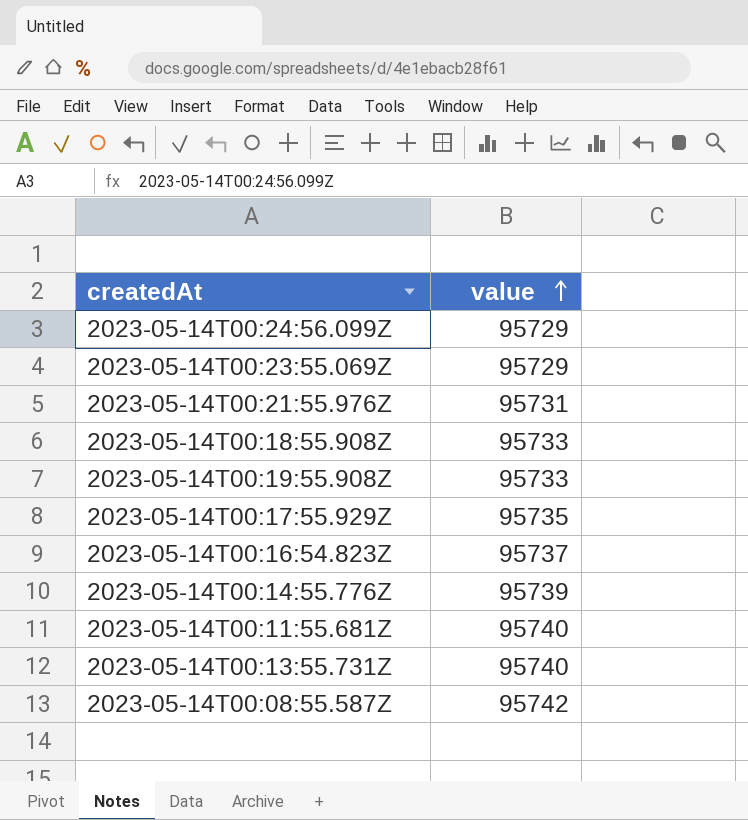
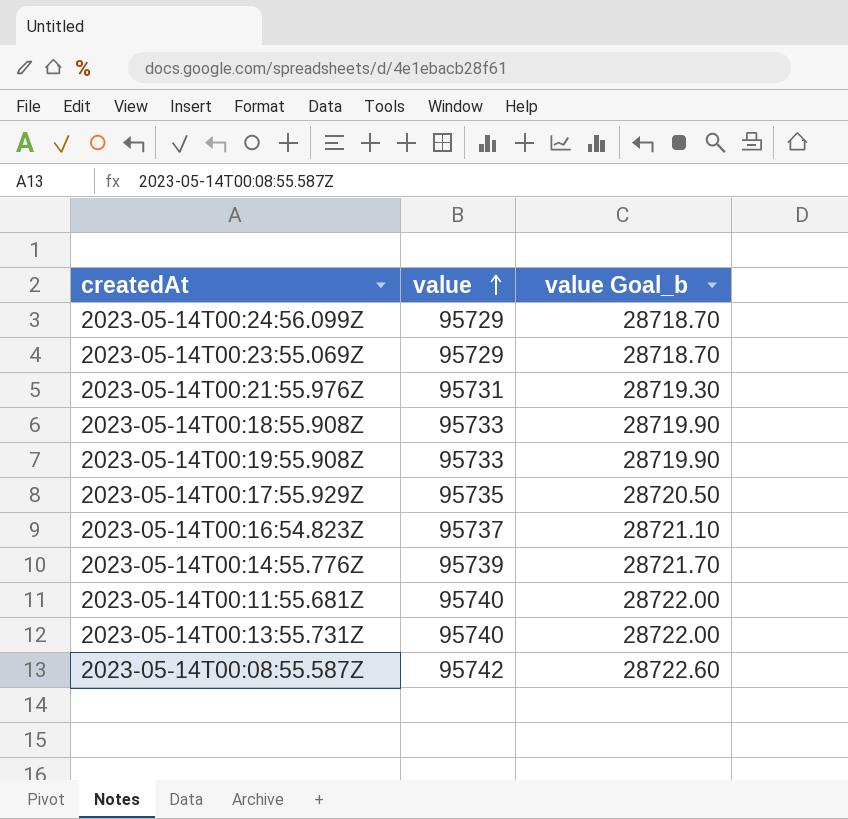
column value Goal_b | formula: none -> [value] * 0.3

